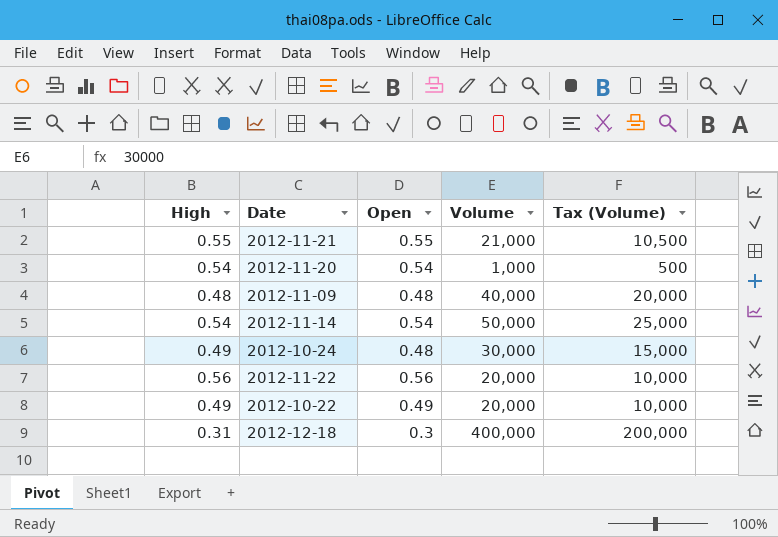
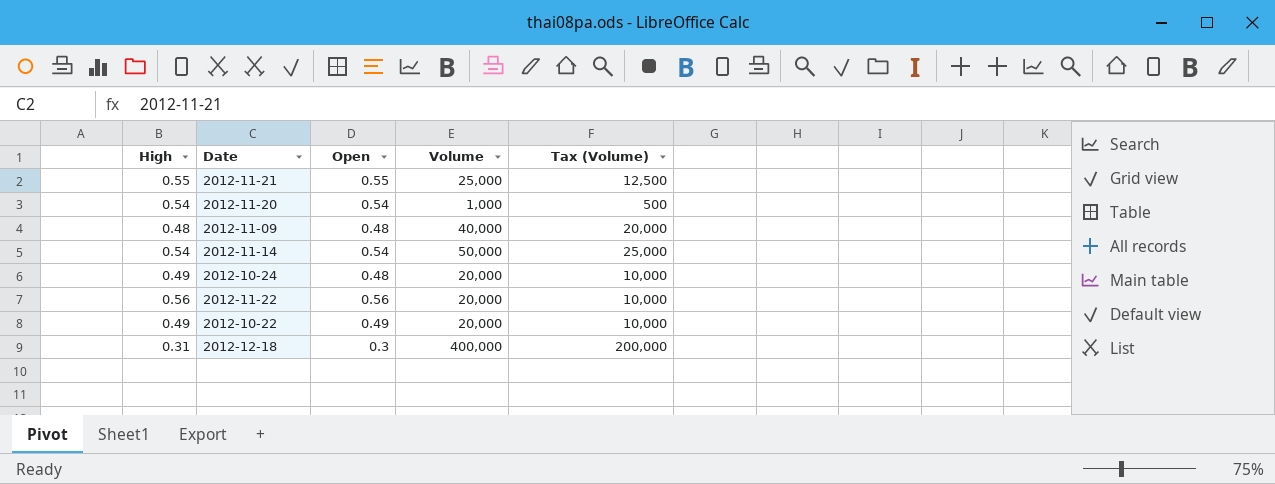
2012-11-21 | Volume: 21,000 -> 25,000
2012-11-21 | Tax (Volume): 10,500 -> 12,500
2012-10-24 | Volume: 30,000 -> 20,000
2012-10-24 | Tax (Volume): 15,000 -> 10,000

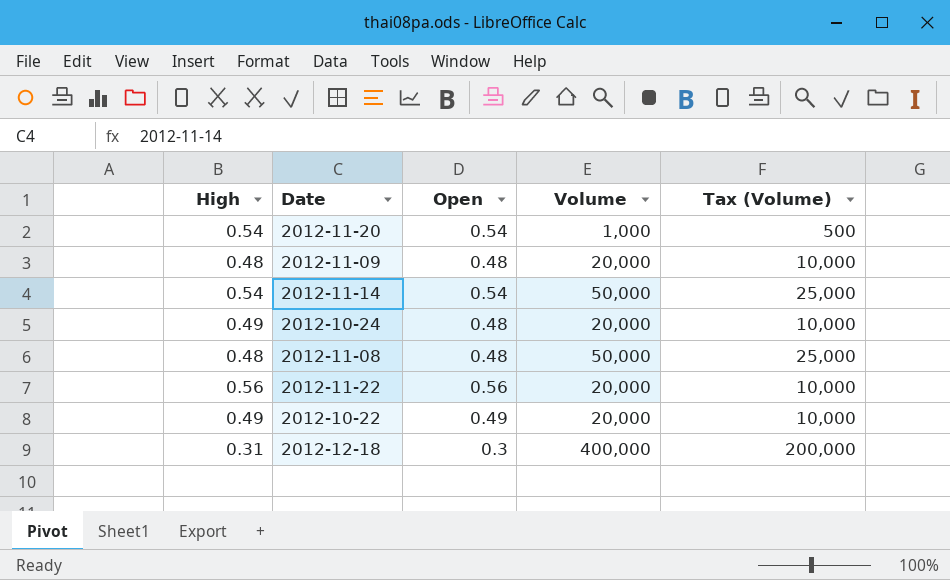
row 2012-11-21: 0.55 | 0.55 | 25,000 | 12,500 -> none
2012-11-09 | Volume: 40,000 -> 20,000
2012-11-09 | Tax (Volume): 20,000 -> 10,000
row 2012-11-08: none -> 0.48 | 0.48 | 50,000 | 25,000

